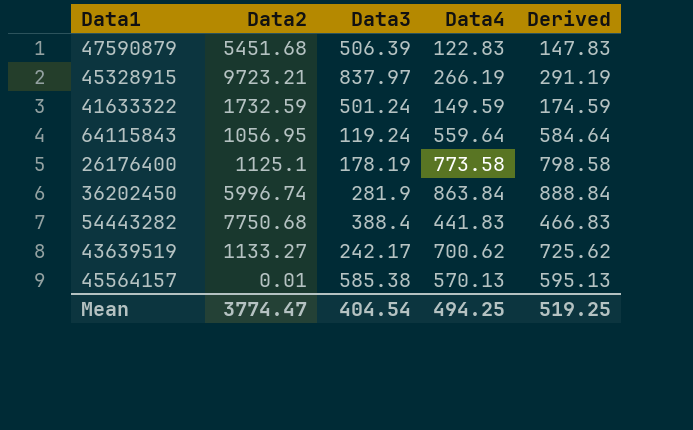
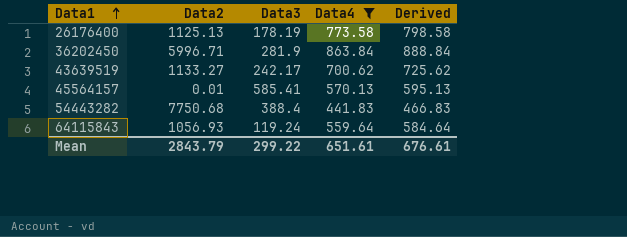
filter: none -> Data4 >= 441.83
row order: none -> Data1 ascending
26176400 | Data2: 1125.1 -> 1125.13
36202450 | Data2: 5996.74 -> 5996.71
45564157 | Data3: 585.38 -> 585.41
64115843 | Data2: 1056.95 -> 1056.93
Mean | Data2: 3774.47 -> 2843.79
Mean | Data3: 404.54 -> 299.22
Mean | Data4: 494.25 -> 651.61
Mean | Derived: 519.25 -> 676.61

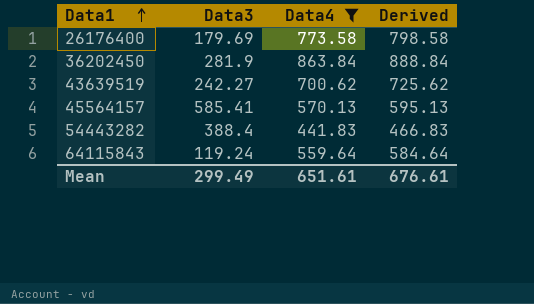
column Data2 | position: 2 -> none
26176400 | Data3: 178.19 -> 179.69
43639519 | Data3: 242.17 -> 242.27
Mean | Data3: 299.22 -> 299.49

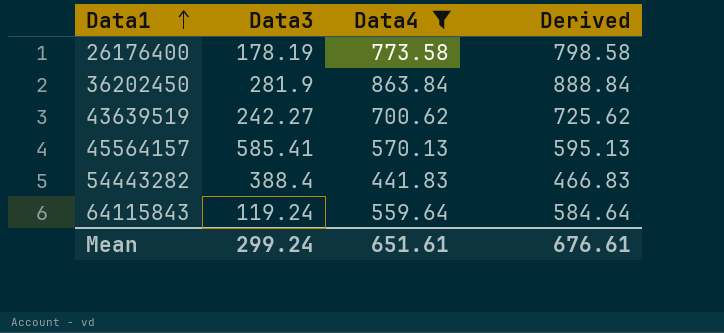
26176400 | Data3: 179.69 -> 178.19
Mean | Data3: 299.49 -> 299.24

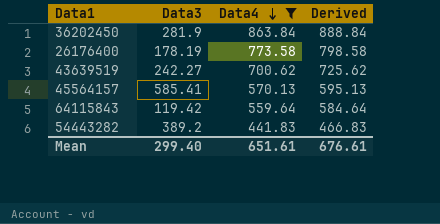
row order: Data1 ascending -> Data4 descending
64115843 | Data3: 119.24 -> 119.42
54443282 | Data3: 388.4 -> 389.2
Mean | Data3: 299.24 -> 299.40

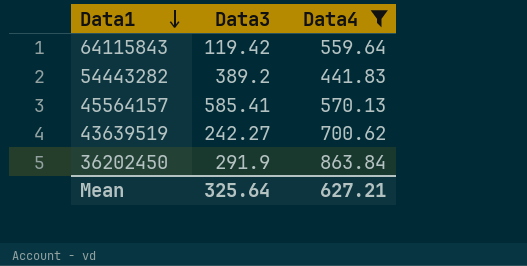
row order: Data4 descending -> Data1 descending
column Derived | formula: [Data4] + 25 -> none
row 26176400: 178.19 | 773.58 | 798.58 -> none
36202450 | Data3: 281.9 -> 291.9
Mean | Data3: 299.40 -> 325.64
Mean | Data4: 651.61 -> 627.21

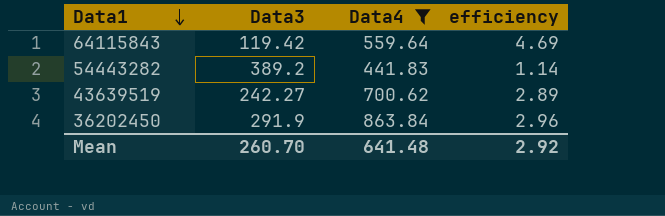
column efficiency | formula: none -> [Data4] / [Data3]
row 45564157: 585.41 | 570.13 -> none
Mean | Data3: 325.64 -> 260.70
Mean | Data4: 627.21 -> 641.48

